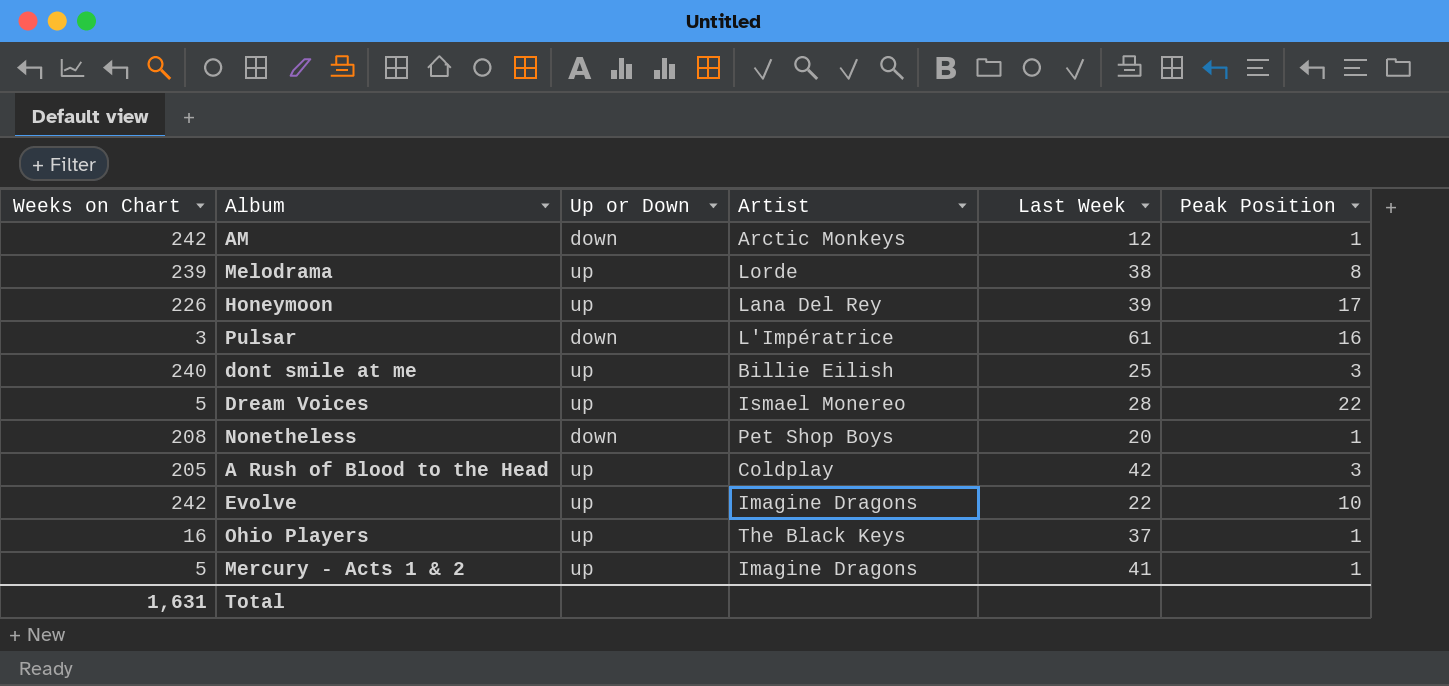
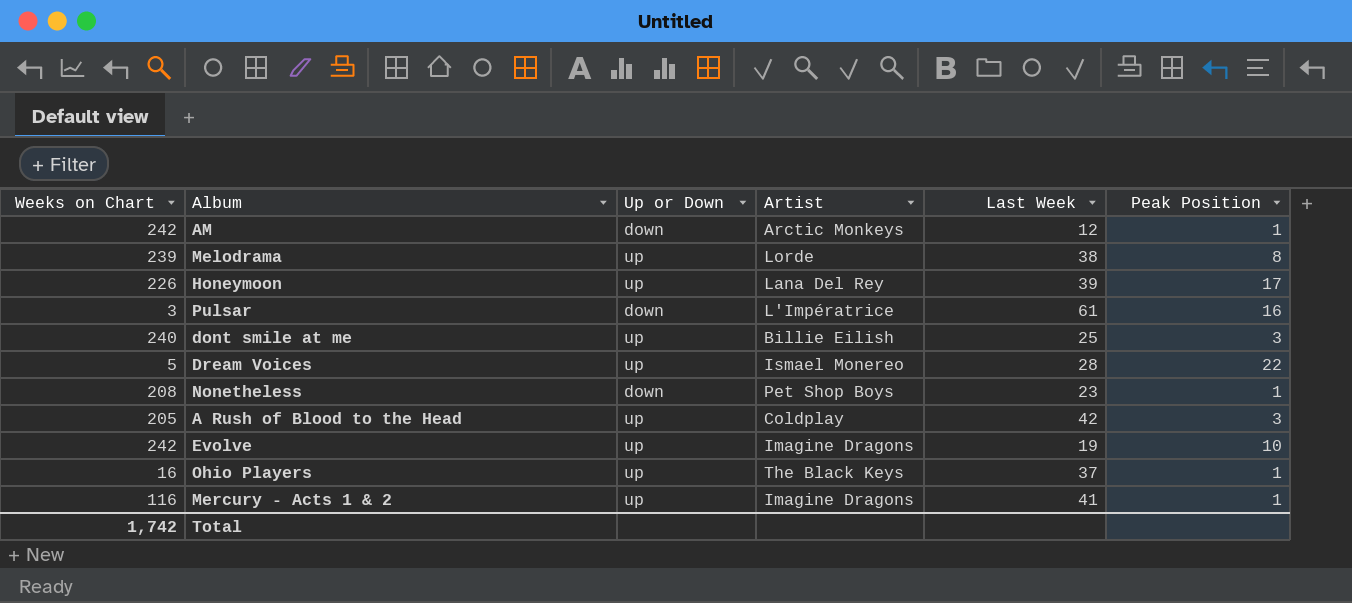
Nonetheless | Last Week: 20 -> 23
Evolve | Last Week: 22 -> 19
Mercury - Acts 1 & 2 | Weeks on Chart: 5 -> 116
Total | Weeks on Chart: 1,631 -> 1,742

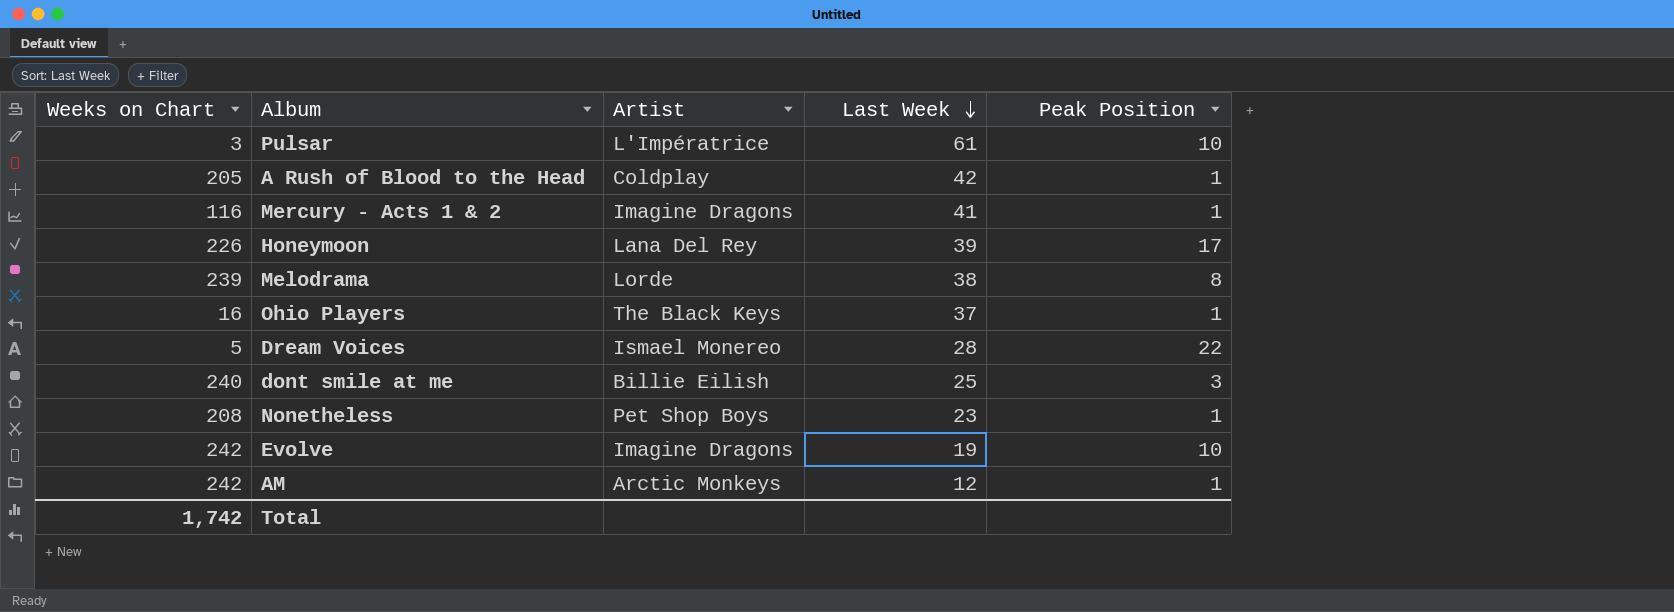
row order: none -> Last Week descending
column Up or Down | position: 3 -> none
Pulsar | Peak Position: 16 -> 10
A Rush of Blood to the Head | Peak Position: 3 -> 1

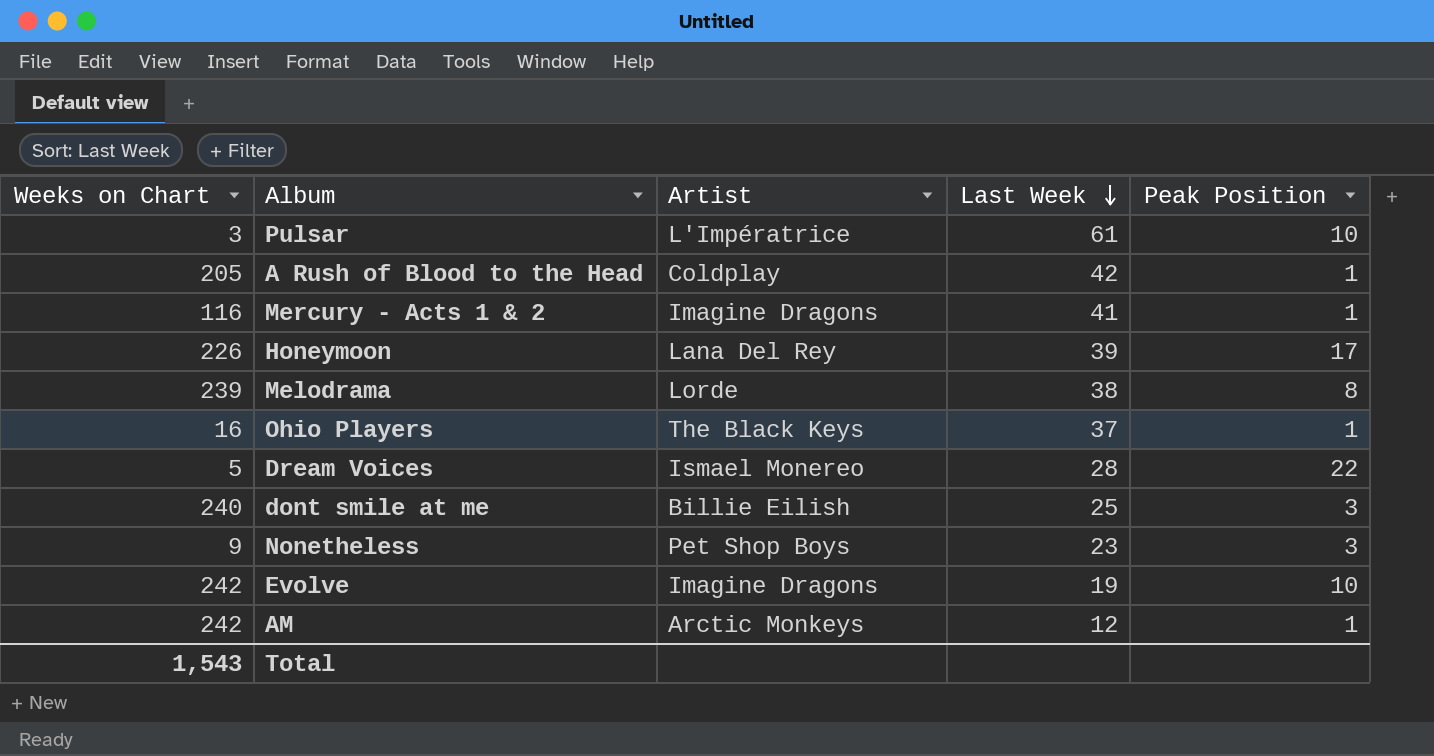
Nonetheless | Weeks on Chart: 208 -> 9
Nonetheless | Peak Position: 1 -> 3
Total | Weeks on Chart: 1,742 -> 1,543

